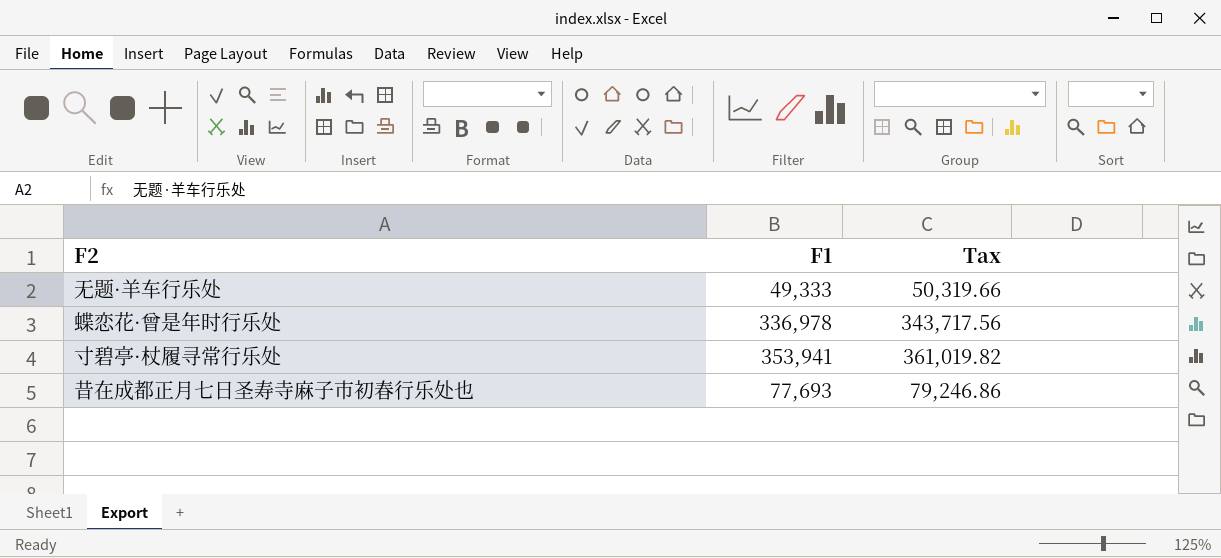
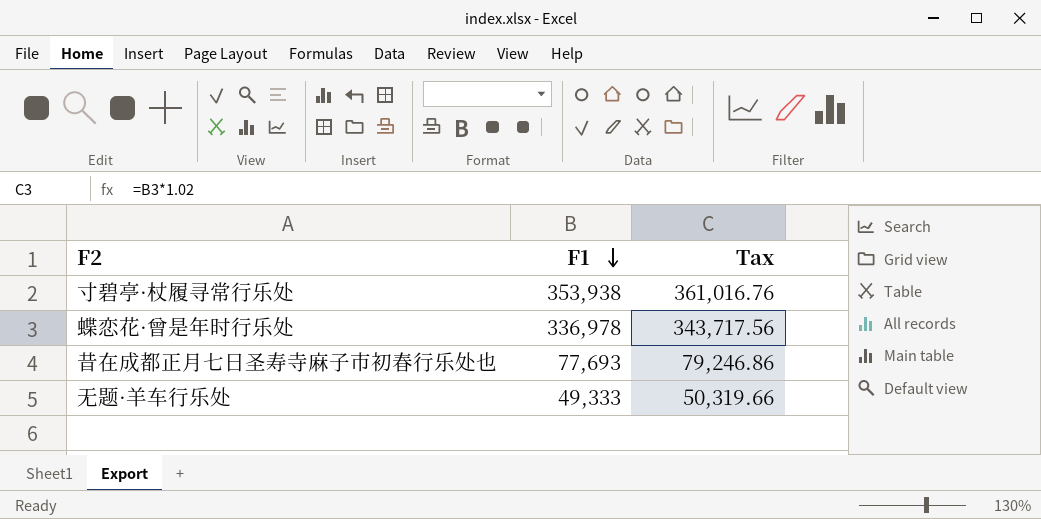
row order: none -> F1 descending
寸碧亭·杖履寻常行乐处 | F1: 353,941 -> 353,938
寸碧亭·杖履寻常行乐处 | Tax: 361,019.82 -> 361,016.76

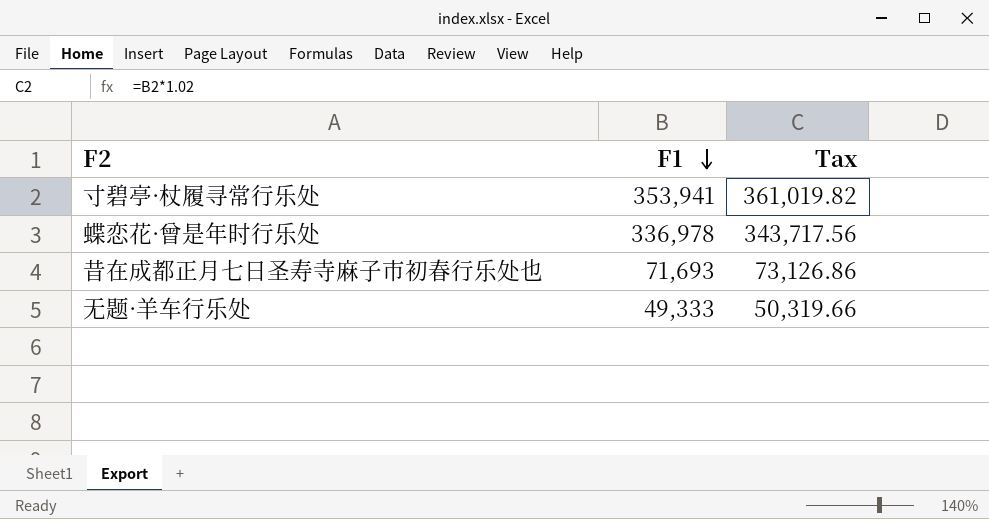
寸碧亭·杖履寻常行乐处 | F1: 353,938 -> 353,941
寸碧亭·杖履寻常行乐处 | Tax: 361,016.76 -> 361,019.82
昔在成都正月七日圣寿寺麻子市初春行乐处也 | F1: 77,693 -> 71,693
昔在成都正月七日圣寿寺麻子市初春行乐处也 | Tax: 79,246.86 -> 73,126.86

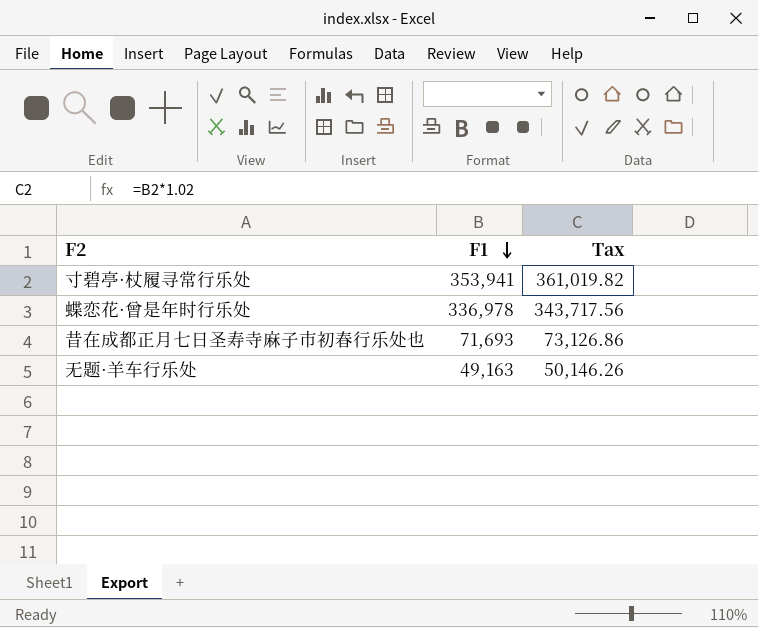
无题·羊车行乐处 | F1: 49,333 -> 49,163
无题·羊车行乐处 | Tax: 50,319.66 -> 50,146.26

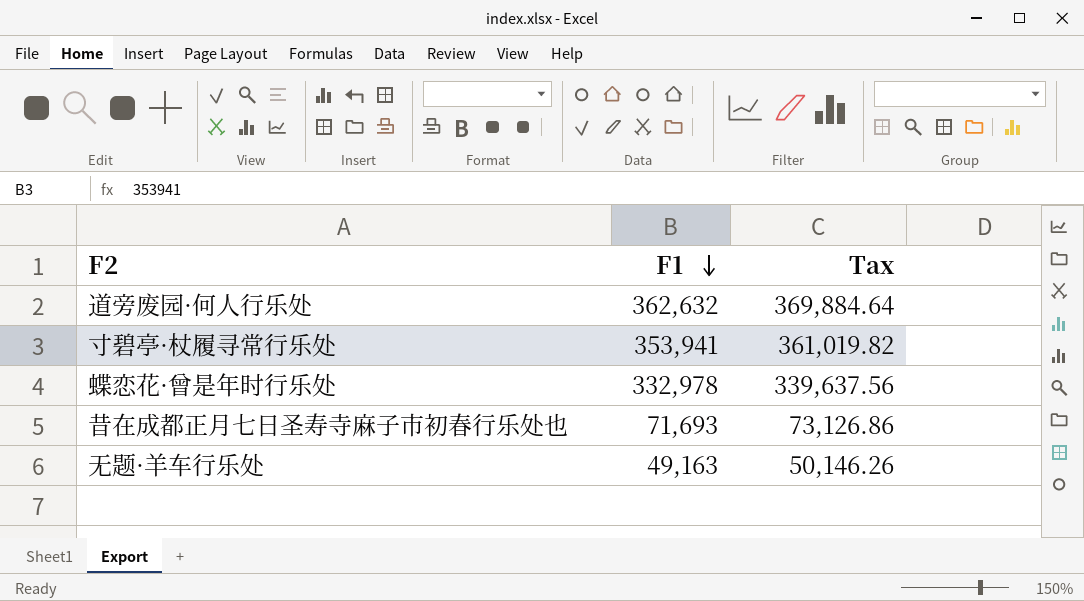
row 道旁废园·何人行乐处: none -> 362,632 | 369,884.64
蝶恋花·曾是年时行乐处 | F1: 336,978 -> 332,978
蝶恋花·曾是年时行乐处 | Tax: 343,717.56 -> 339,637.56

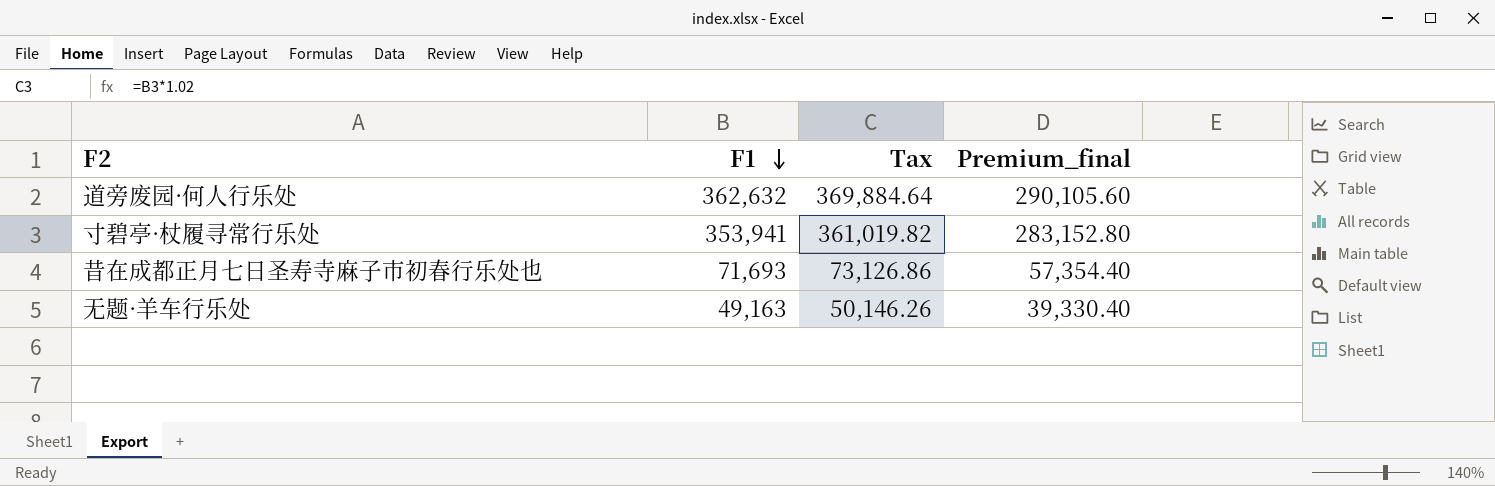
column Premium_final | formula: none -> [F1] * 0.8
row 蝶恋花·曾是年时行乐处: 332,978 | 339,637.56 -> none

